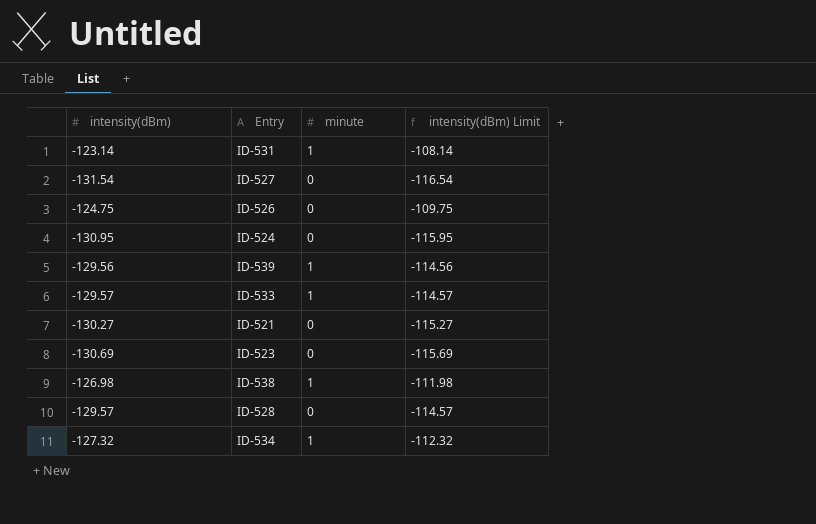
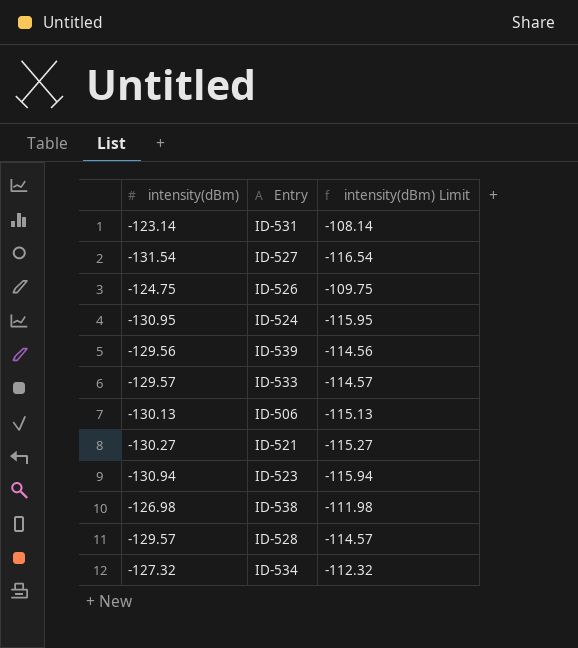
column minute | position: 3 -> none
row ID-506: none -> -130.13 | -115.13
ID-523 | intensity(dBm): -130.69 -> -130.94
ID-523 | intensity(dBm) Limit: -115.69 -> -115.94

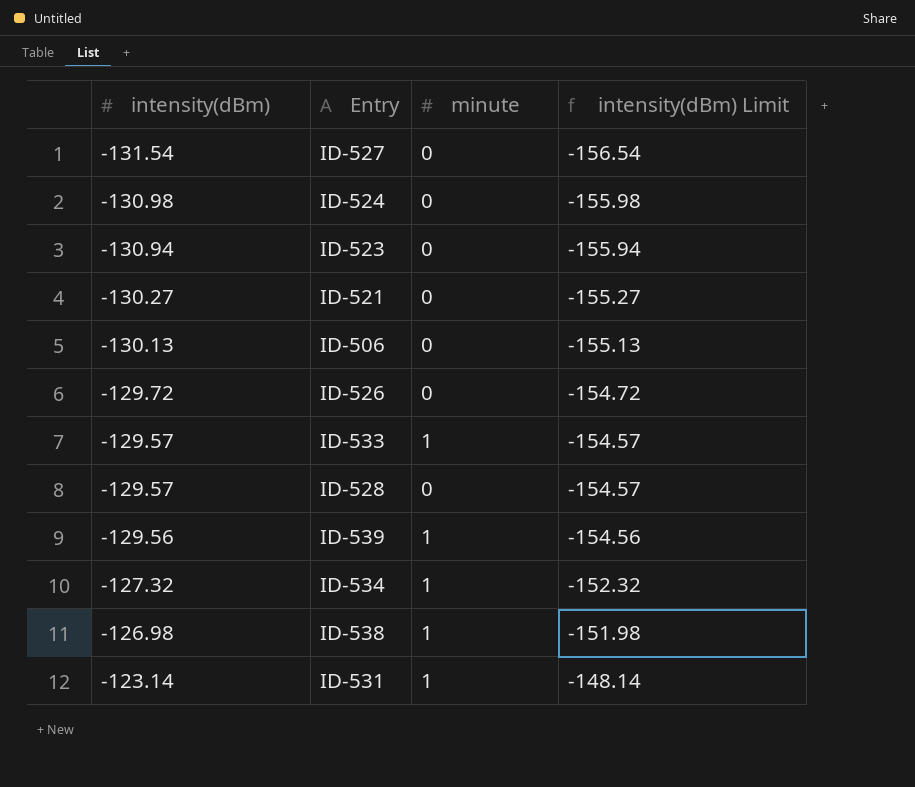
row order: none -> intensity(dBm) ascending
column minute | position: none -> 3
column intensity(dBm) Limit | formula: [intensity(dBm)] + 15 -> [intensity(dBm)] - 25
ID-524 | intensity(dBm): -130.95 -> -130.98
ID-526 | intensity(dBm): -124.75 -> -129.72

